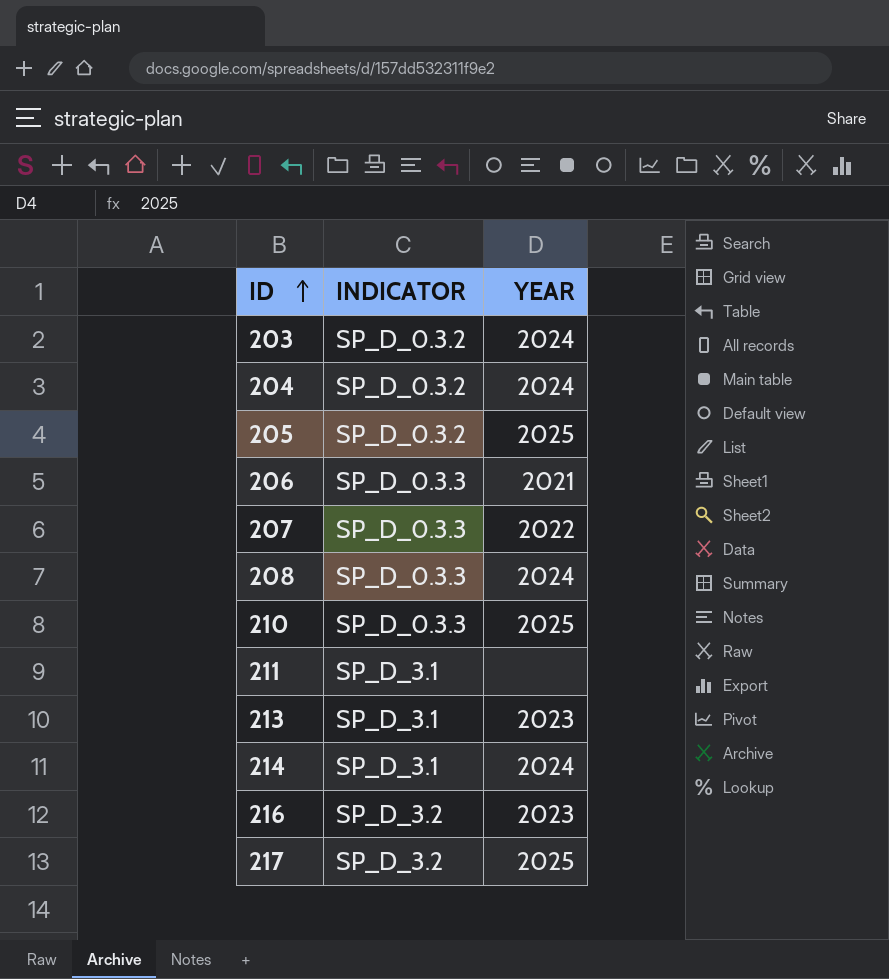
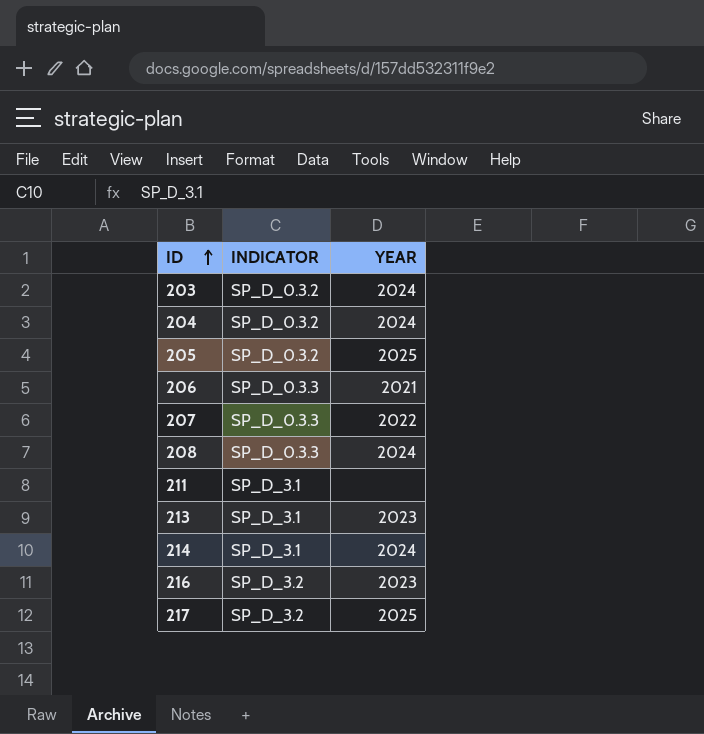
row 210: SP_D_0.3.3 | 2025 -> none

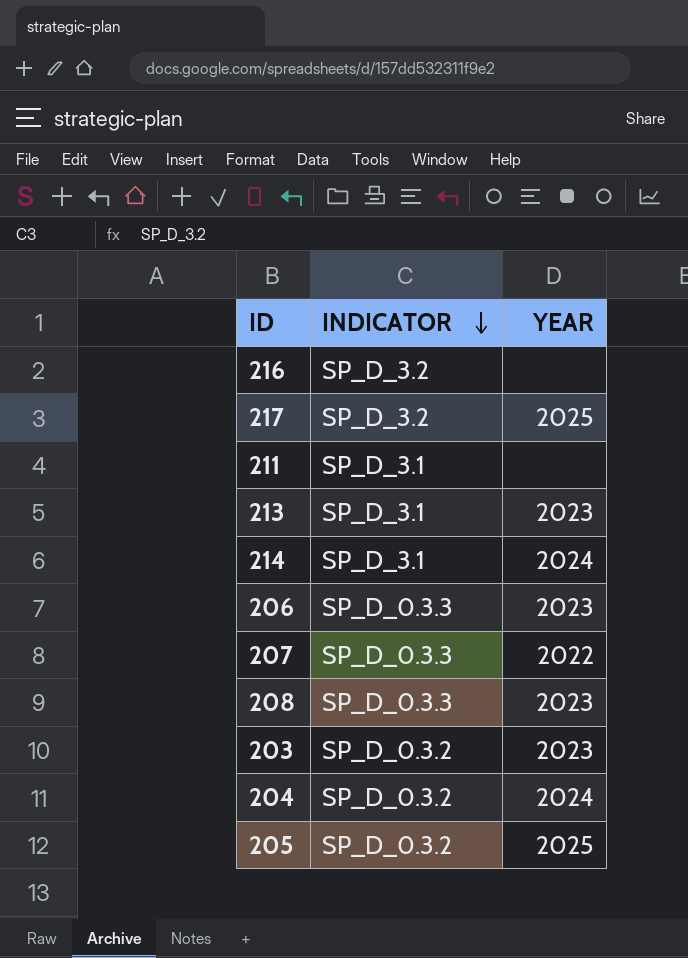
row order: ID ascending -> INDICATOR descending
216 | YEAR: 2023 -> none
206 | YEAR: 2021 -> 2023
208 | YEAR: 2024 -> 2023
203 | YEAR: 2024 -> 2023

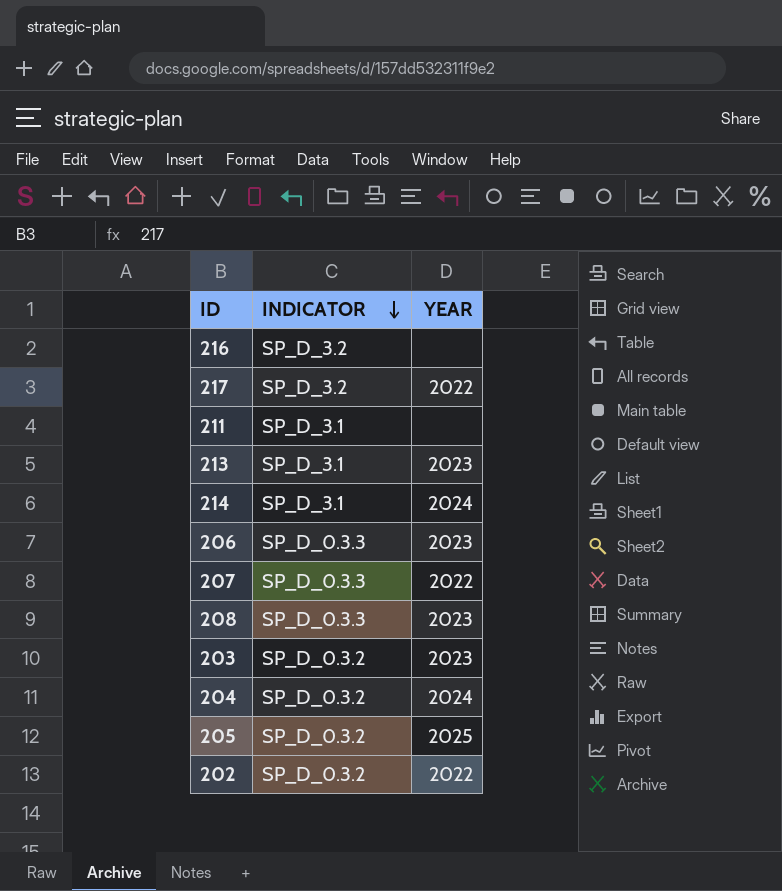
217 | YEAR: 2025 -> 2022
row 202: none -> SP_D_0.3.2 | 2022

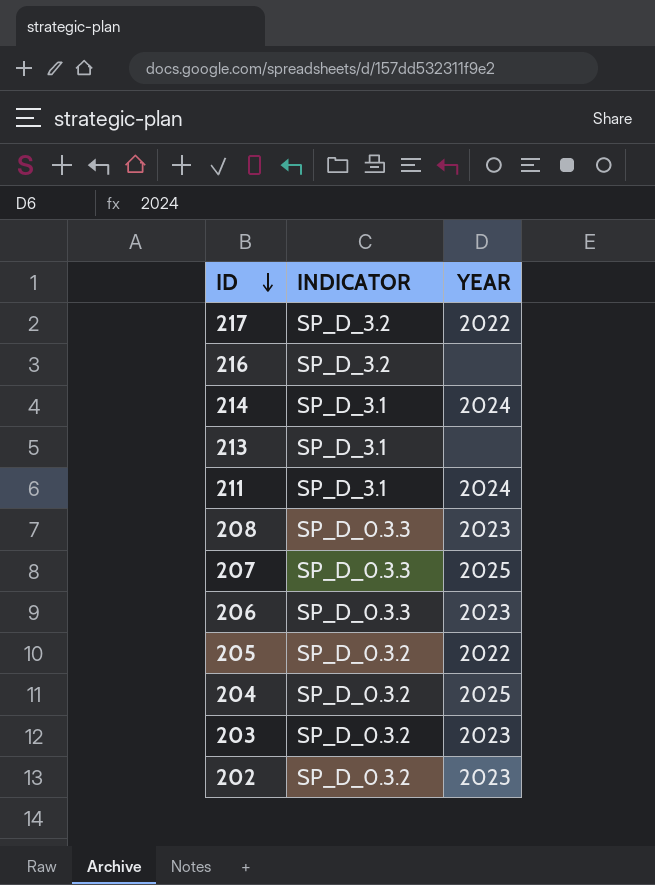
row order: INDICATOR descending -> ID descending
213 | YEAR: 2023 -> none
211 | YEAR: none -> 2024
207 | YEAR: 2022 -> 2025
205 | YEAR: 2025 -> 2022
204 | YEAR: 2024 -> 2025
202 | YEAR: 2022 -> 2023

